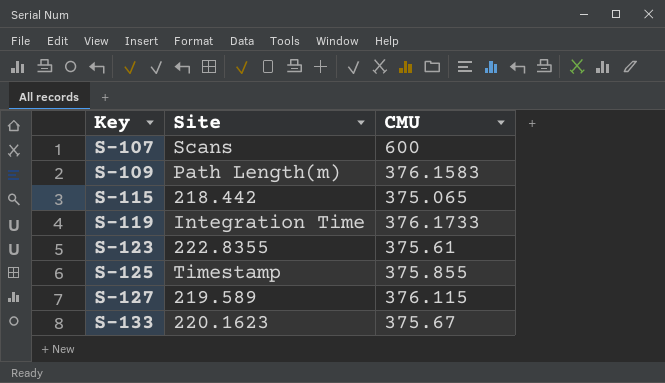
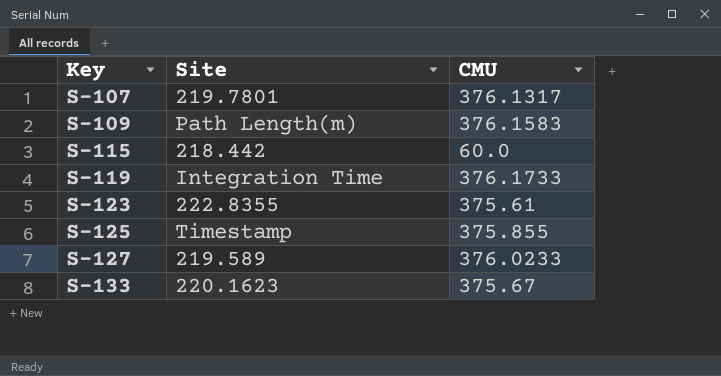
S-107 | Site: Scans -> 219.7801
S-107 | CMU: 600 -> 376.1317
S-115 | CMU: 375.065 -> 60.0
S-127 | CMU: 376.115 -> 376.0233

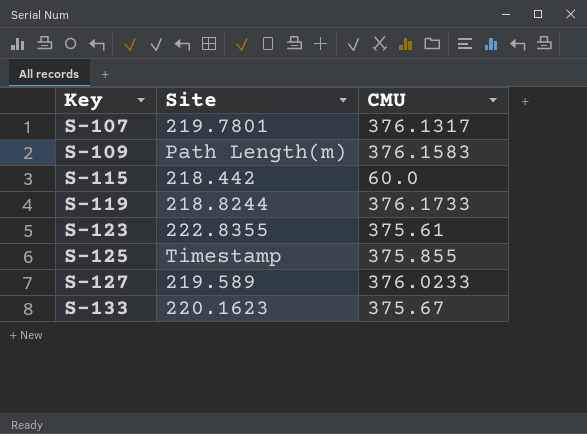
S-119 | Site: Integration Time -> 218.8244

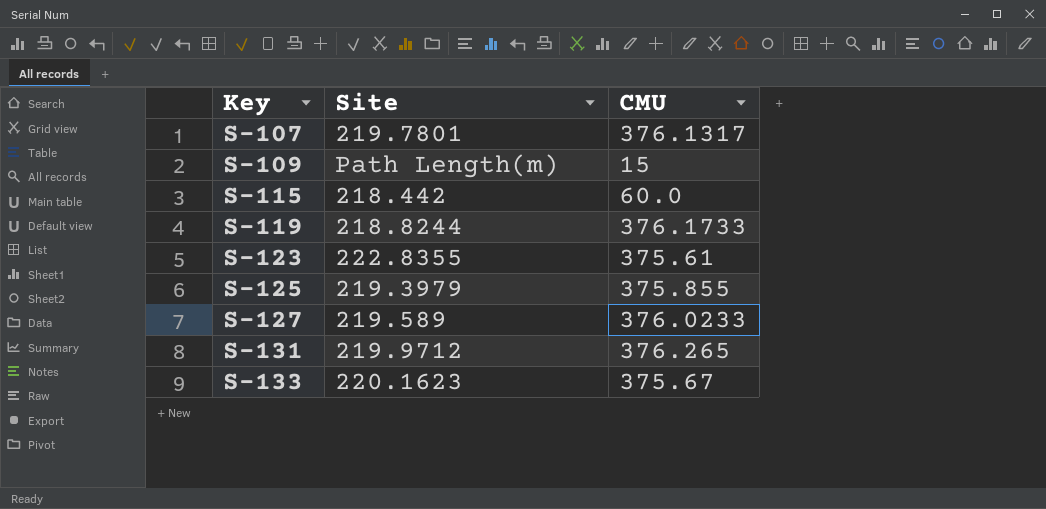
S-109 | CMU: 376.1583 -> 15
S-125 | Site: Timestamp -> 219.3979
row S-131: none -> 219.9712 | 376.265

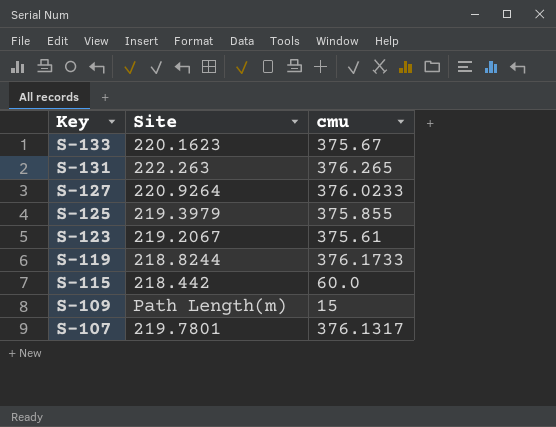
row order: Key ascending -> Key descending
column name: CMU -> cmu
S-131 | Site: 219.9712 -> 222.263
S-127 | Site: 219.589 -> 220.9264
S-123 | Site: 222.8355 -> 219.2067

